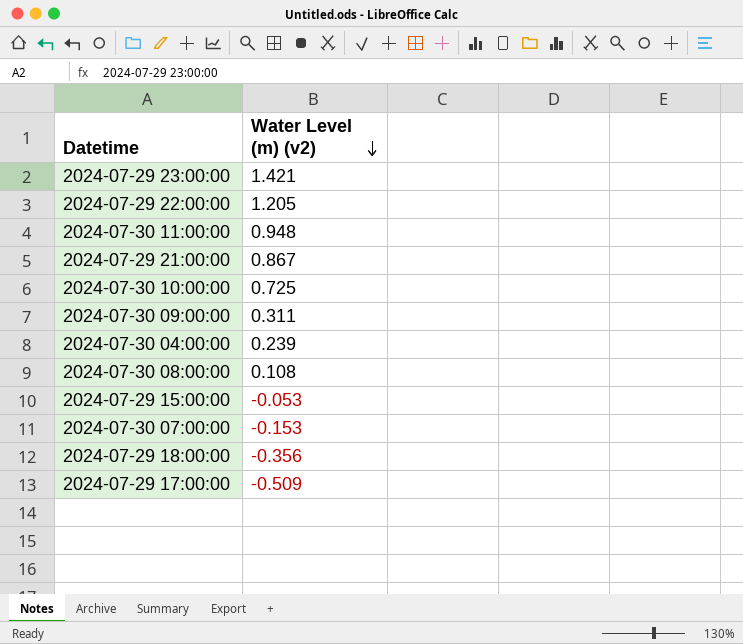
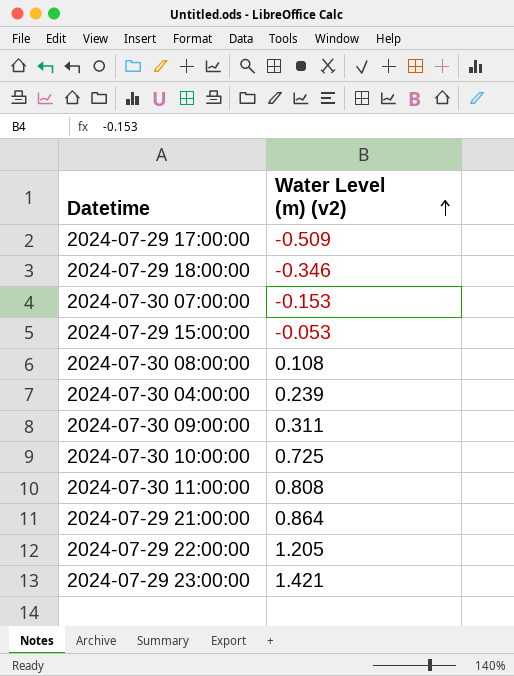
row order: Water Level (m) (v2) descending -> Water Level (m) (v2) ascending
2024-07-29 18:00:00 | Water Level (m) (v2): -0.356 -> -0.346
2024-07-30 11:00:00 | Water Level (m) (v2): 0.948 -> 0.808
2024-07-29 21:00:00 | Water Level (m) (v2): 0.867 -> 0.864

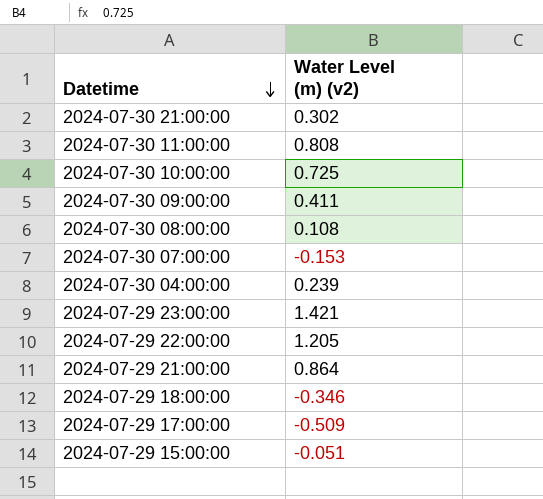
row order: Water Level (m) (v2) ascending -> Datetime descending
row 2024-07-30 21:00:00: none -> 0.302
2024-07-30 09:00:00 | Water Level (m) (v2): 0.311 -> 0.411
2024-07-29 15:00:00 | Water Level (m) (v2): -0.053 -> -0.051

